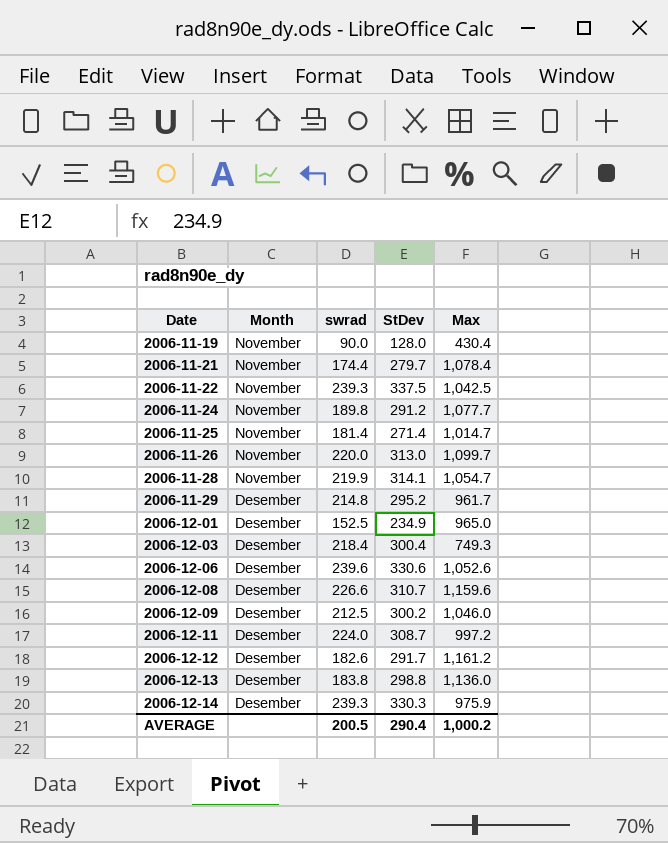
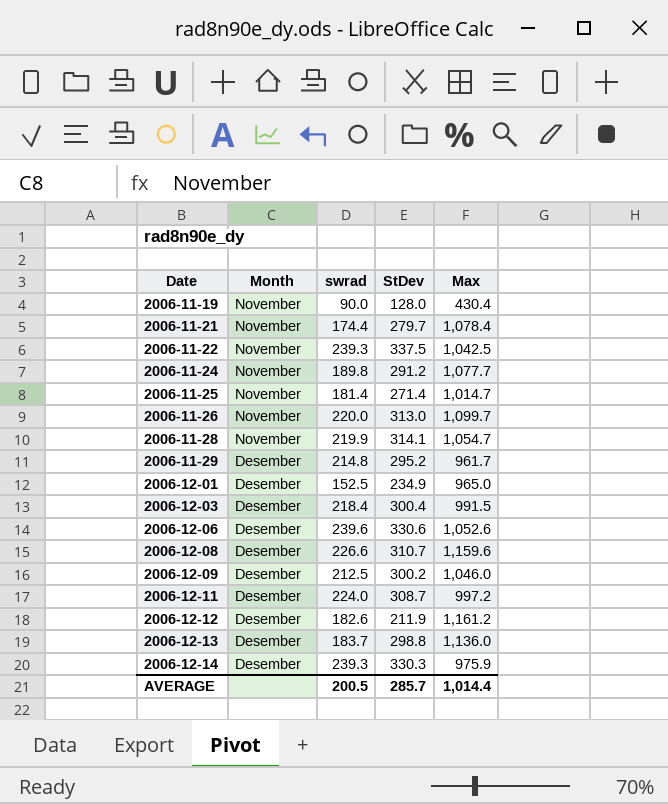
2006-12-03 | Max: 749.3 -> 991.5
2006-12-12 | StDev: 291.7 -> 211.9
2006-12-13 | swrad: 183.8 -> 183.7
AVERAGE | StDev: 290.4 -> 285.7
AVERAGE | Max: 1,000.2 -> 1,014.4

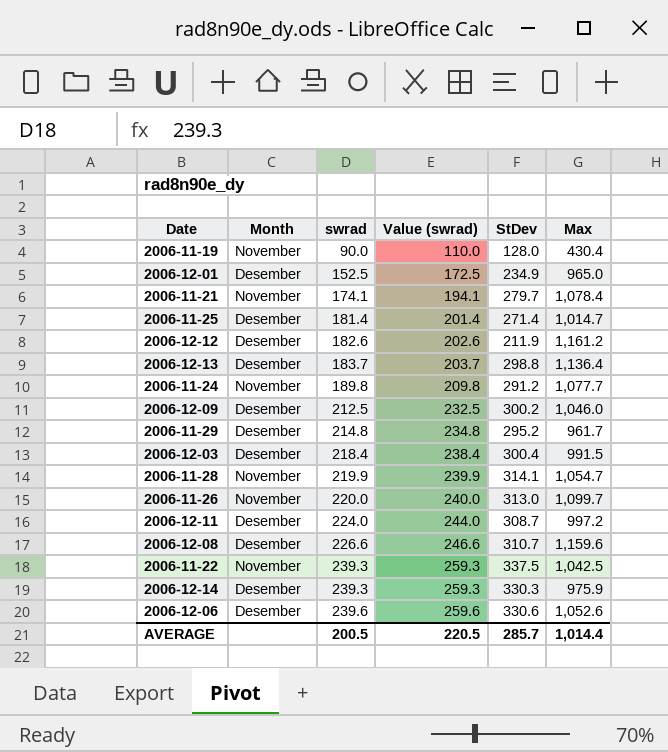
row order: Date ascending -> swrad ascending
column Value (swrad) | formula: none -> [swrad] + 20
2006-11-21 | swrad: 174.4 -> 174.1
2006-11-25 | Month: November -> Desember
2006-12-13 | Max: 1,136.0 -> 1,136.4

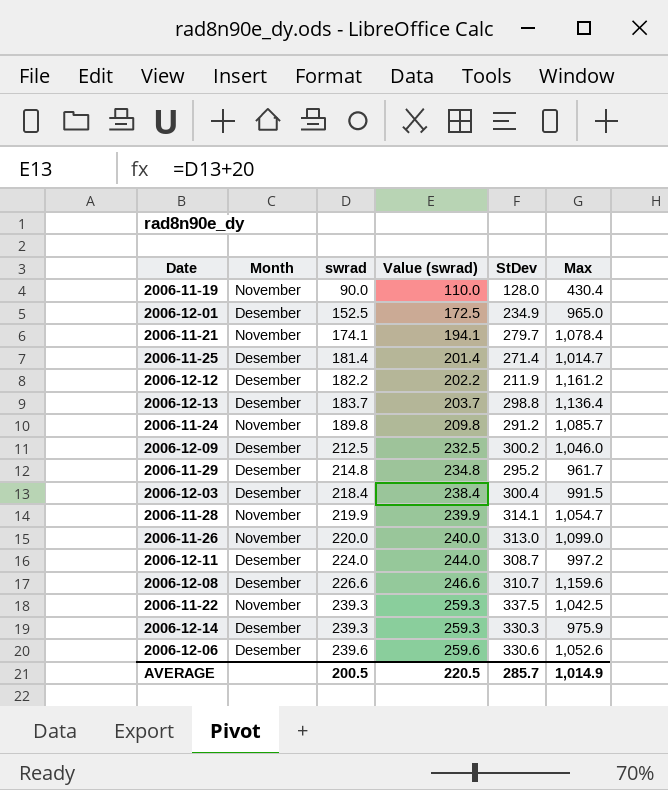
2006-12-12 | swrad: 182.6 -> 182.2
2006-12-12 | Value (swrad): 202.6 -> 202.2
2006-11-24 | Max: 1,077.7 -> 1,085.7
2006-11-26 | Max: 1,099.7 -> 1,099.0
AVERAGE | Max: 1,014.4 -> 1,014.9

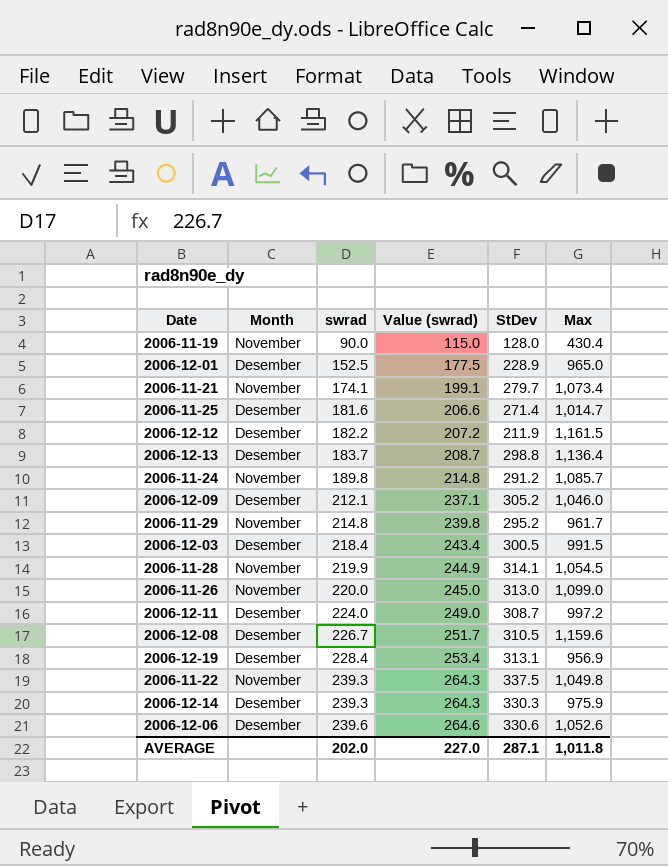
column Value (swrad) | formula: [swrad] + 20 -> [swrad] + 25
2006-12-01 | StDev: 234.9 -> 228.9
2006-11-21 | Max: 1,078.4 -> 1,073.4
2006-11-25 | swrad: 181.4 -> 181.6
2006-12-12 | Max: 1,161.2 -> 1,161.5
2006-12-09 | swrad: 212.5 -> 212.1
2006-12-09 | StDev: 300.2 -> 305.2
2006-11-29 | Month: Desember -> November
2006-12-03 | StDev: 300.4 -> 300.5
2006-11-28 | Max: 1,054.7 -> 1,054.5
2006-12-08 | swrad: 226.6 -> 226.7
2006-12-08 | StDev: 310.7 -> 310.5
row 2006-12-19: none -> Desember | 228.4 | 253.4 | 313.1 | 956.9
2006-11-22 | Max: 1,042.5 -> 1,049.8
AVERAGE | swrad: 200.5 -> 202.0
AVERAGE | Value (swrad): 220.5 -> 227.0
AVERAGE | StDev: 285.7 -> 287.1
AVERAGE | Max: 1,014.9 -> 1,011.8

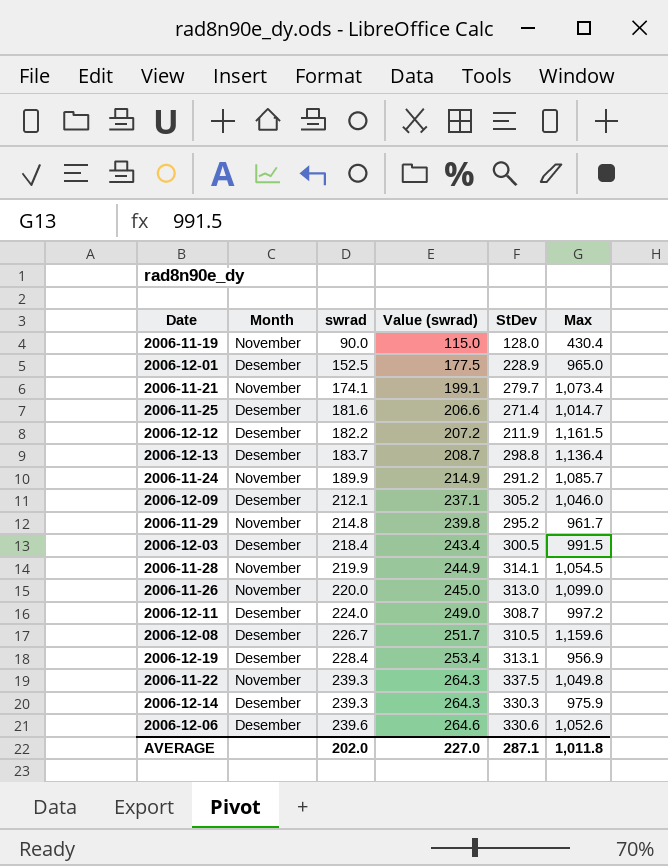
2006-11-24 | swrad: 189.8 -> 189.9
2006-11-24 | Value (swrad): 214.8 -> 214.9

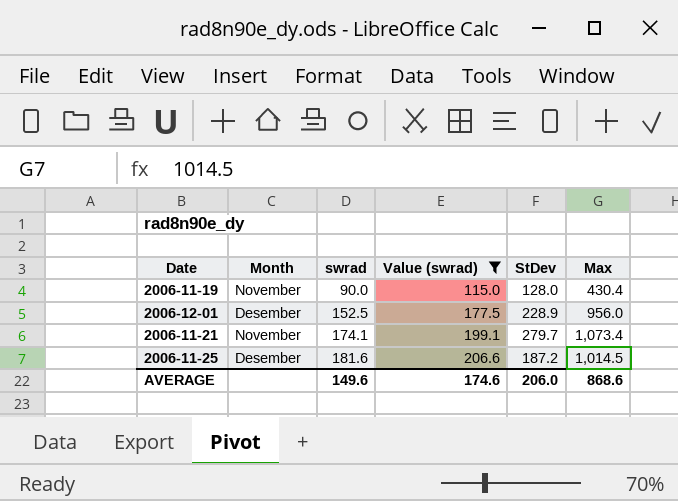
filter: none -> Value (swrad) <= 206.6
2006-12-01 | Max: 965.0 -> 956.0
2006-11-25 | StDev: 271.4 -> 187.2
2006-11-25 | Max: 1,014.7 -> 1,014.5
AVERAGE | swrad: 202.0 -> 149.6
AVERAGE | Value (swrad): 227.0 -> 174.6
AVERAGE | StDev: 287.1 -> 206.0
AVERAGE | Max: 1,011.8 -> 868.6

